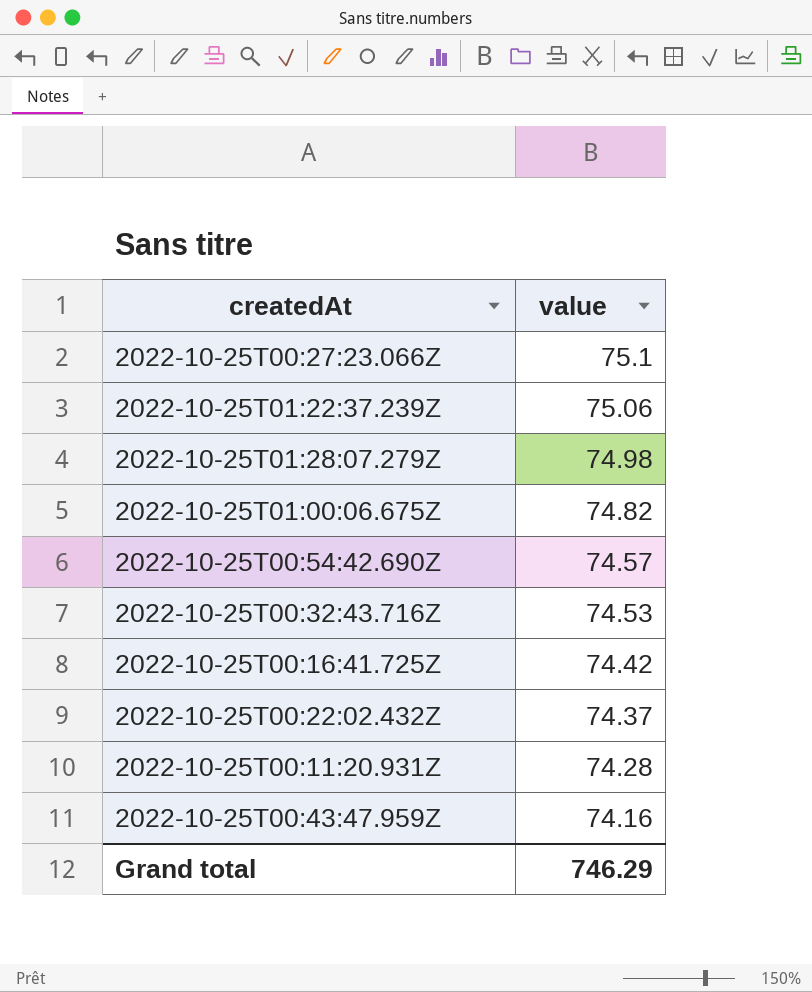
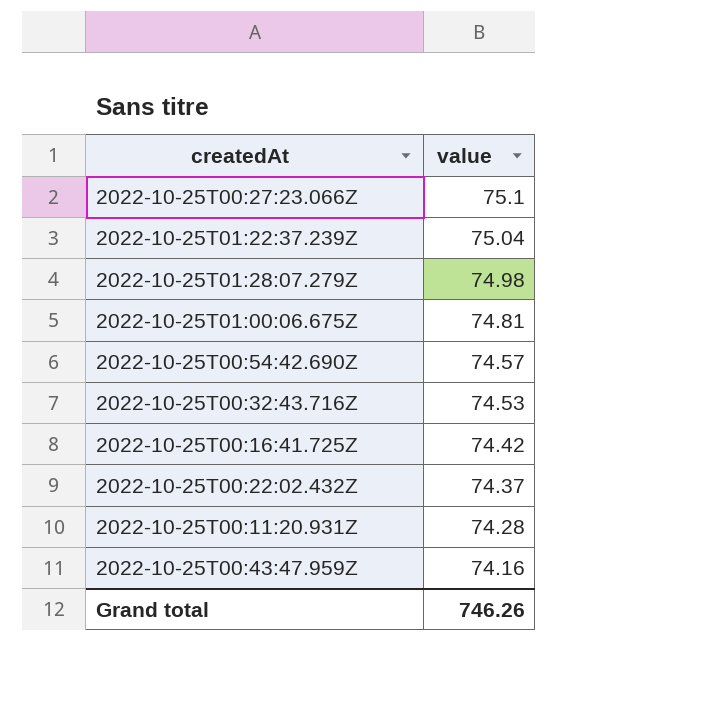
2022-10-25T01:22:37.239Z | value: 75.06 -> 75.04
2022-10-25T01:00:06.675Z | value: 74.82 -> 74.81
Grand total | value: 746.29 -> 746.26

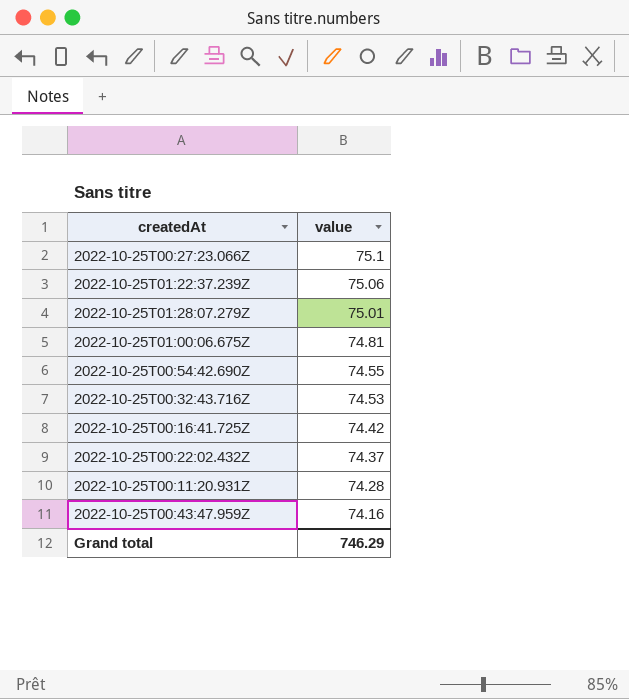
2022-10-25T01:22:37.239Z | value: 75.04 -> 75.06
2022-10-25T01:28:07.279Z | value: 74.98 -> 75.01
2022-10-25T00:54:42.690Z | value: 74.57 -> 74.55
Grand total | value: 746.26 -> 746.29

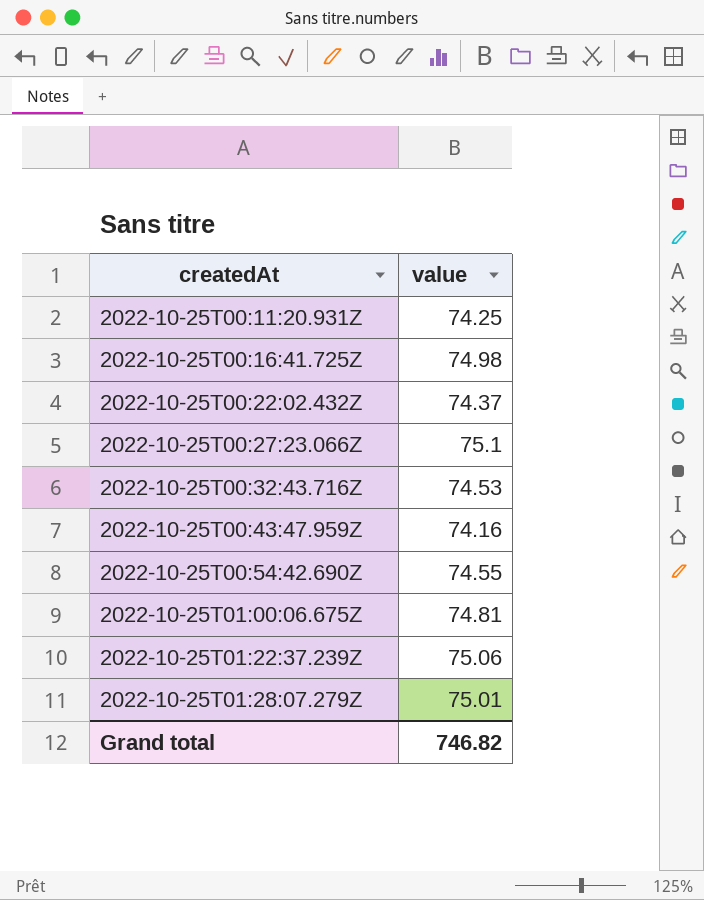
row order: value descending -> createdAt ascending
2022-10-25T00:11:20.931Z | value: 74.28 -> 74.25
2022-10-25T00:16:41.725Z | value: 74.42 -> 74.98
Grand total | value: 746.29 -> 746.82

